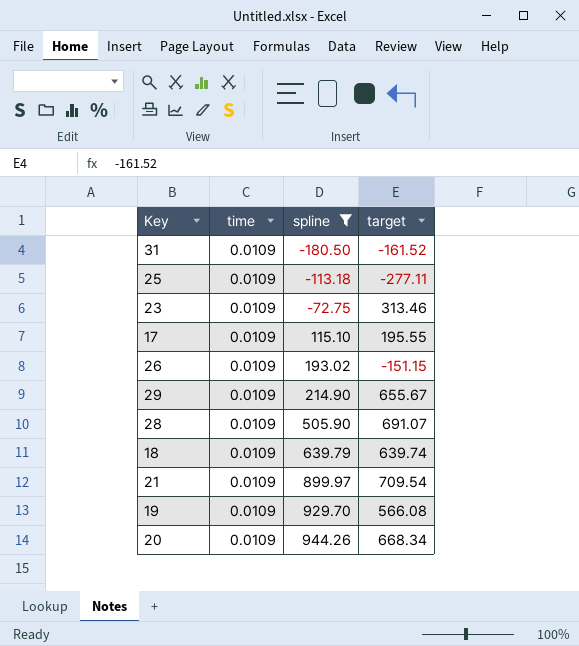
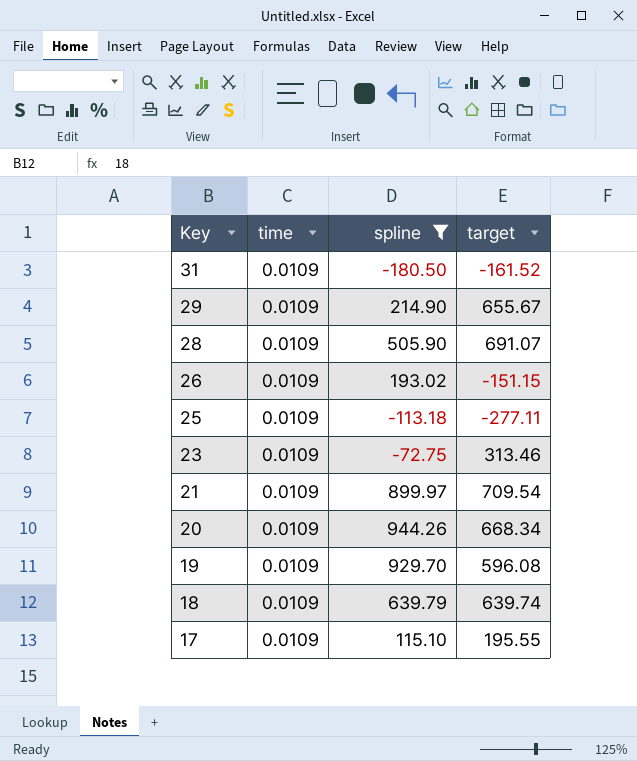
row order: spline ascending -> Key descending
19 | target: 566.08 -> 596.08

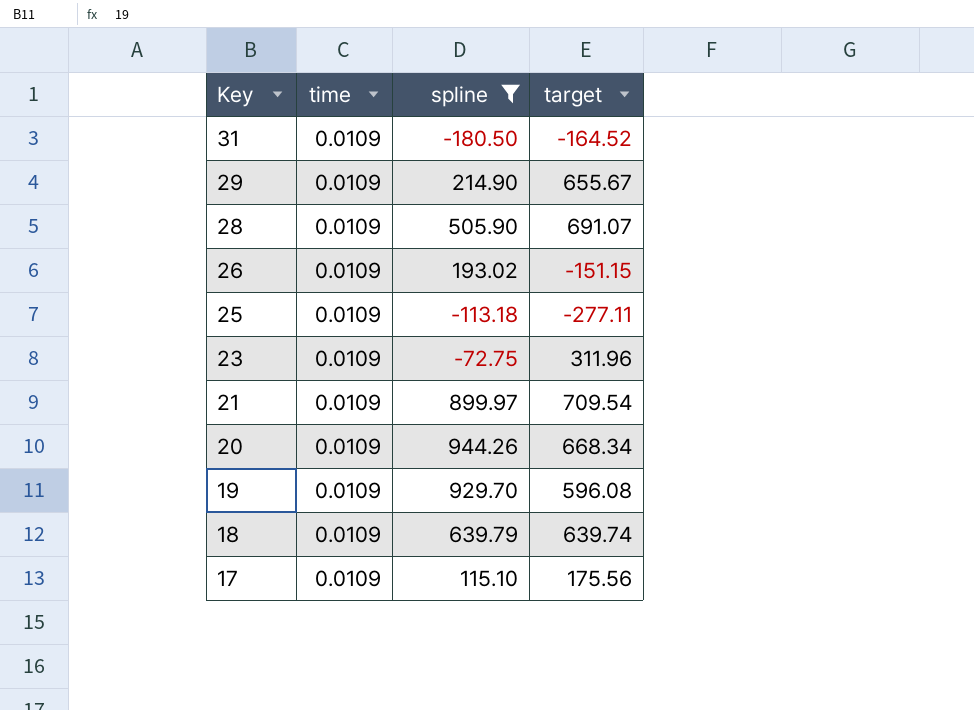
31 | target: -161.52 -> -164.52
23 | target: 313.46 -> 311.96
17 | target: 195.55 -> 175.56

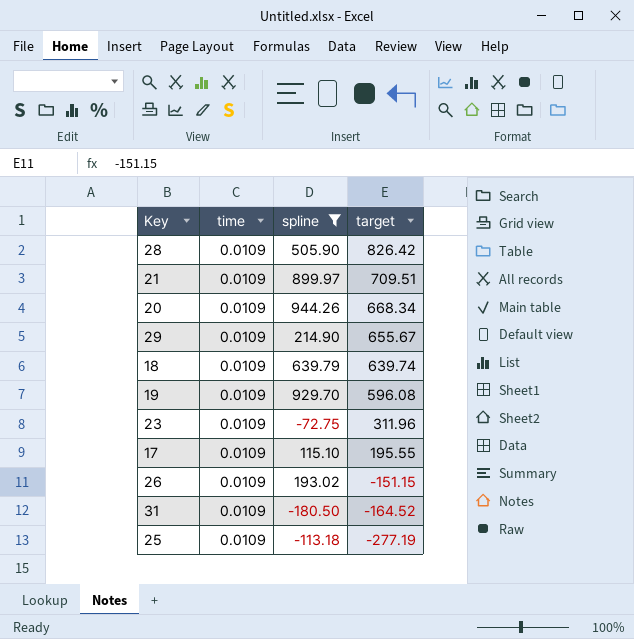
row order: Key descending -> target descending
28 | target: 691.07 -> 826.42
21 | target: 709.54 -> 709.51
17 | target: 175.56 -> 195.55
25 | target: -277.11 -> -277.19

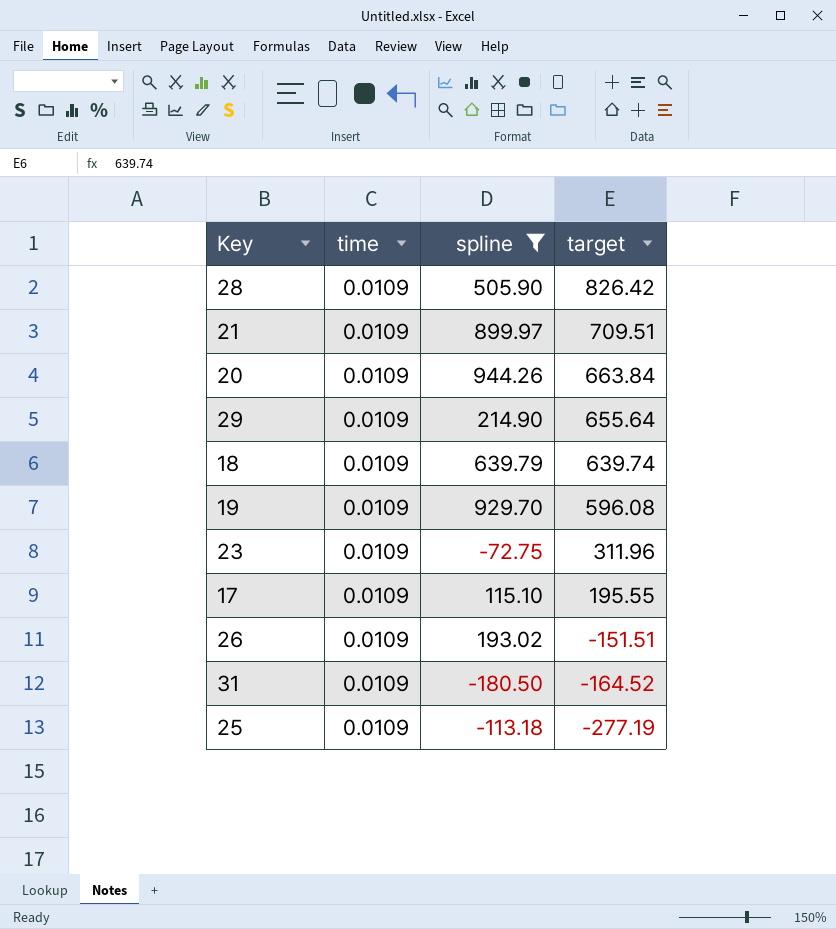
20 | target: 668.34 -> 663.84
29 | target: 655.67 -> 655.64
26 | target: -151.15 -> -151.51

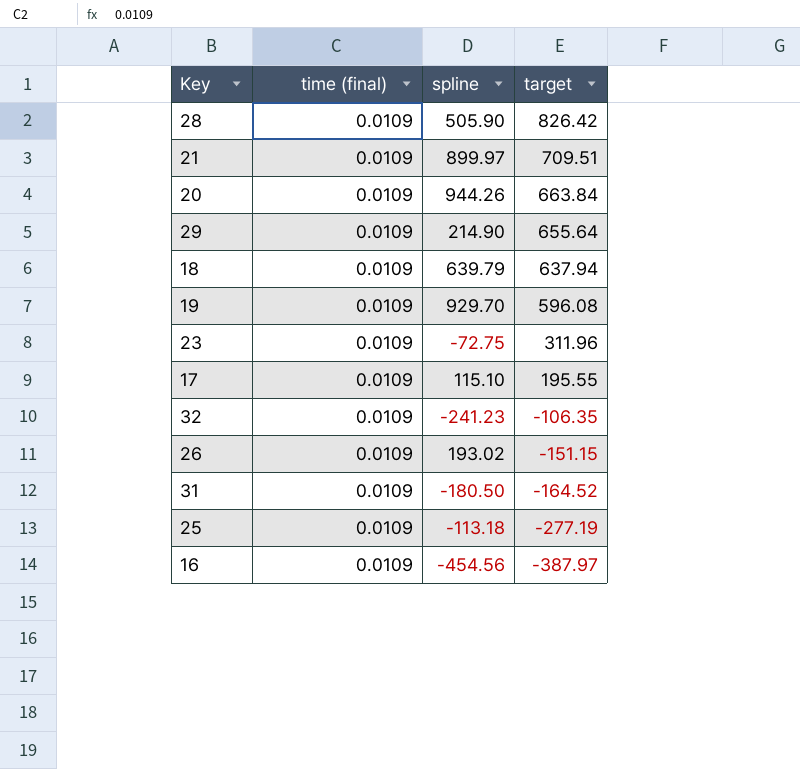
filter: spline >= -180.50 -> none
column name: time -> time (final)
18 | target: 639.74 -> 637.94
26 | target: -151.51 -> -151.15

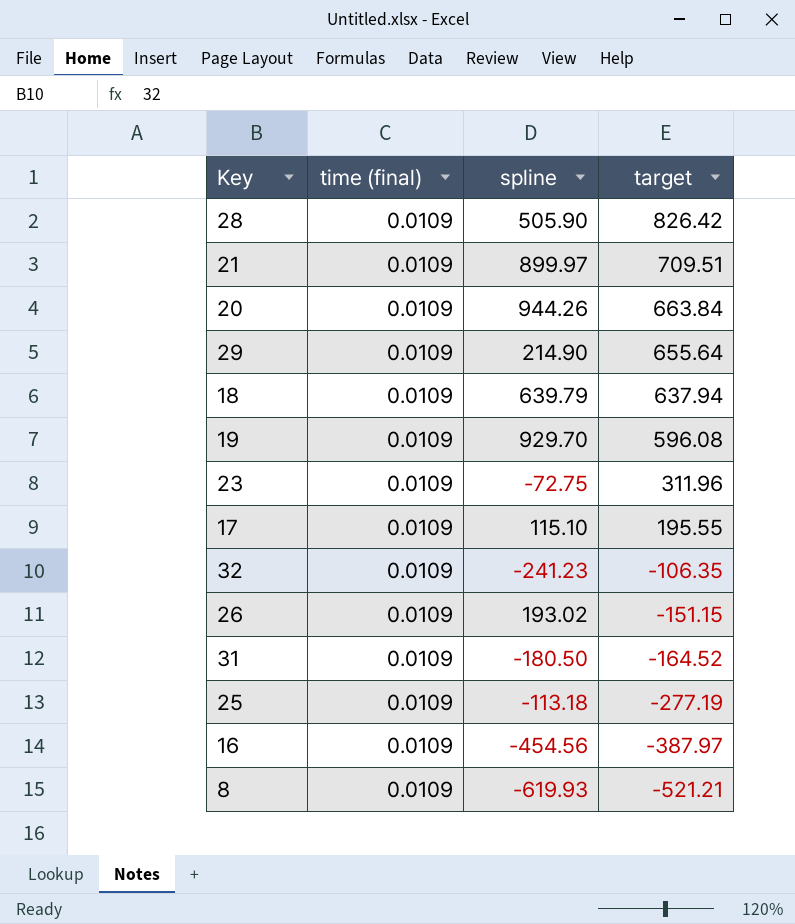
row 8: none -> 0.0109 | -619.93 | -521.21

